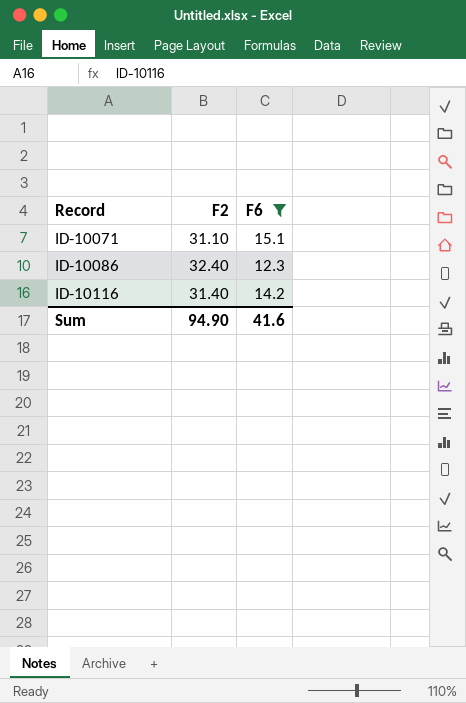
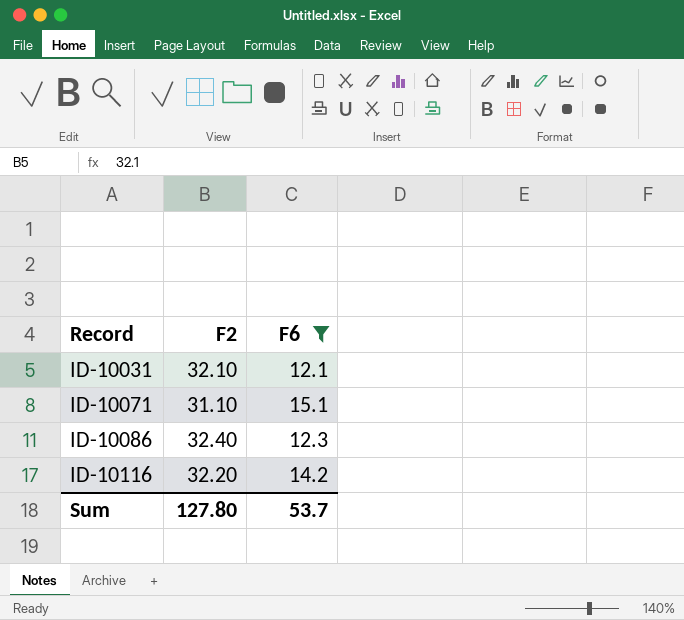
row ID-10031: none -> 32.10 | 12.1
ID-10116 | F2: 31.40 -> 32.20
Sum | F2: 94.90 -> 127.80
Sum | F6: 41.6 -> 53.7

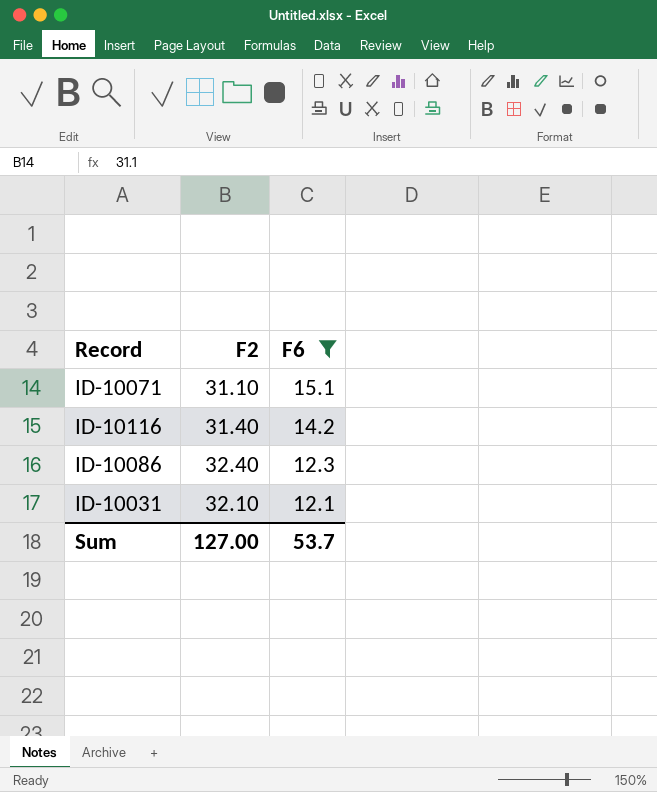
row order: Record ascending -> F6 descending
ID-10116 | F2: 32.20 -> 31.40
Sum | F2: 127.80 -> 127.00

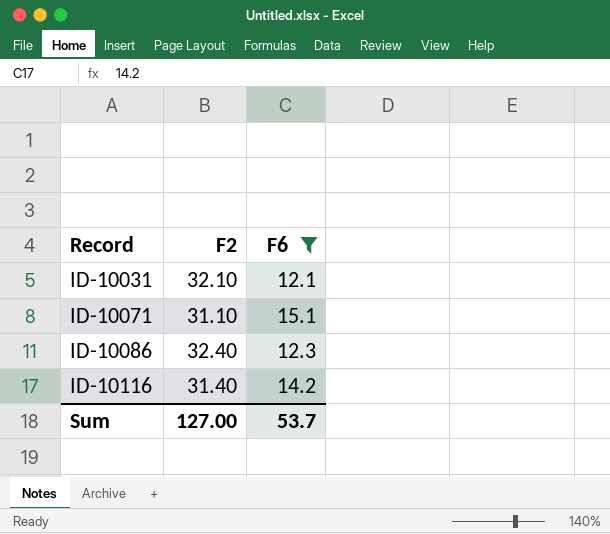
row order: F6 descending -> Record ascending

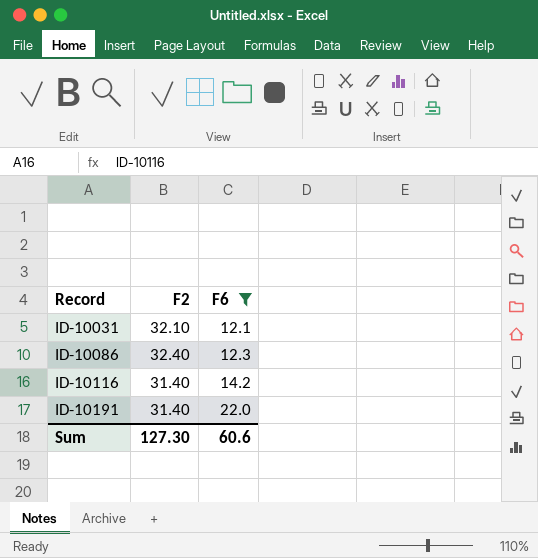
row ID-10071: 31.10 | 15.1 -> none
row ID-10191: none -> 31.40 | 22.0
Sum | F2: 127.00 -> 127.30
Sum | F6: 53.7 -> 60.6

